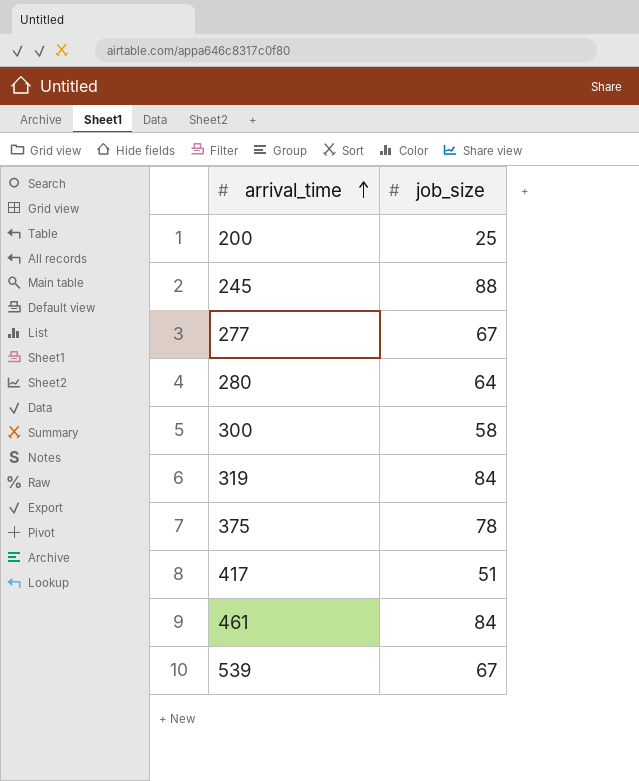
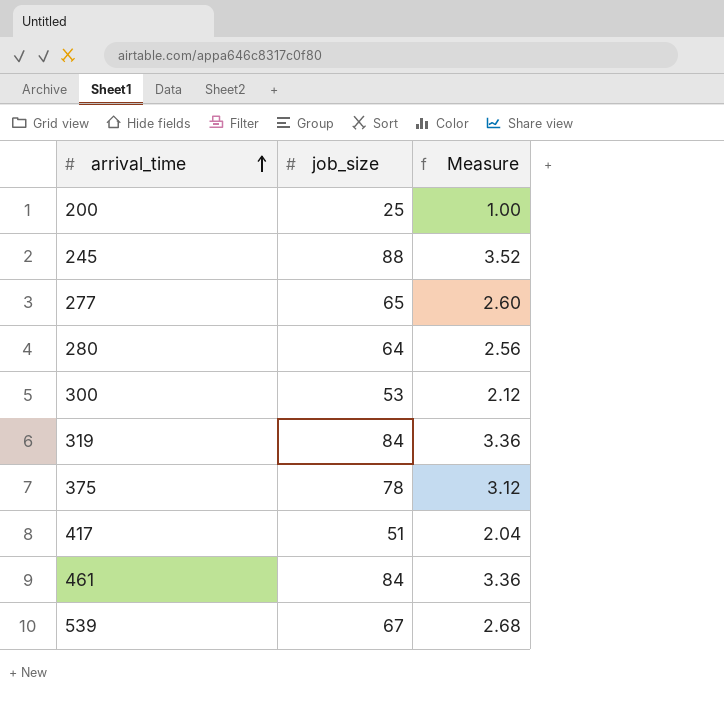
column Measure | formula: none -> [job_size] * 0.04
277 | job_size: 67 -> 65
300 | job_size: 58 -> 53

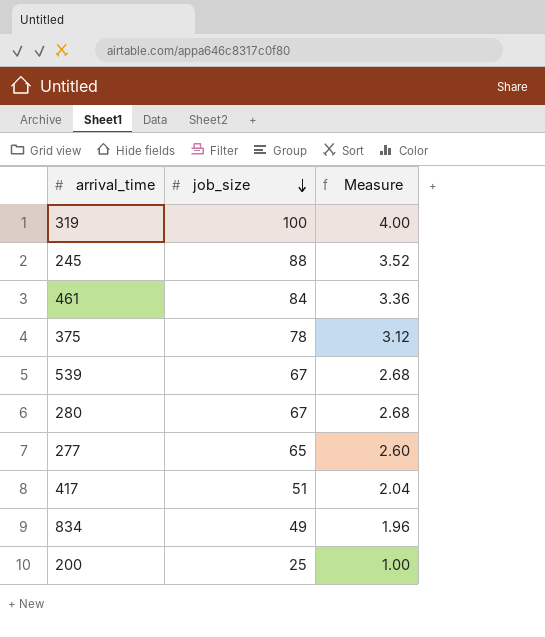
row order: arrival_time ascending -> job_size descending
row 300: 53 | 2.12 -> none
319 | job_size: 84 -> 100
319 | Measure: 3.36 -> 4.00
280 | job_size: 64 -> 67
280 | Measure: 2.56 -> 2.68
row 834: none -> 49 | 1.96

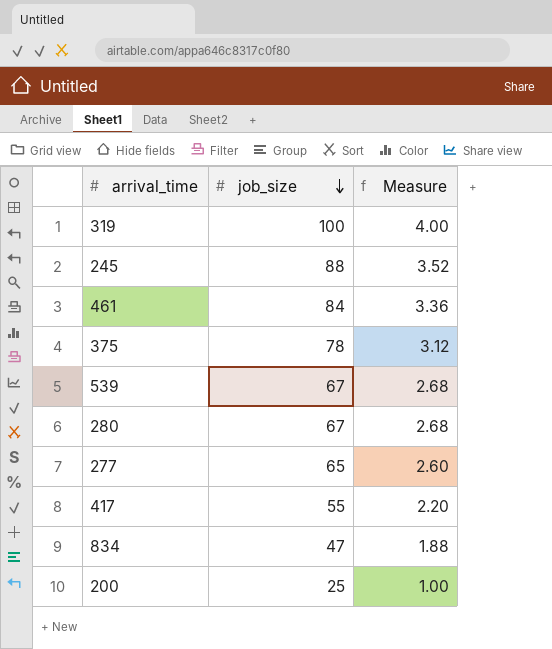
417 | job_size: 51 -> 55
417 | Measure: 2.04 -> 2.20
834 | job_size: 49 -> 47
834 | Measure: 1.96 -> 1.88

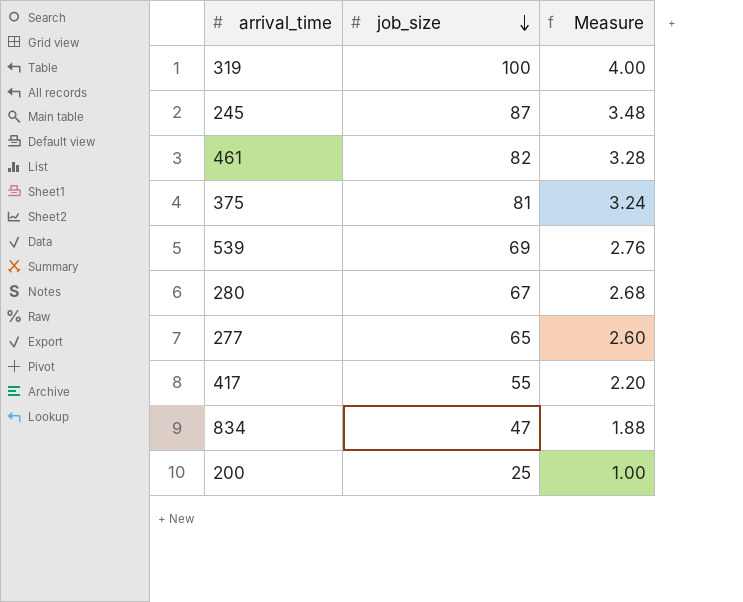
245 | job_size: 88 -> 87
245 | Measure: 3.52 -> 3.48
461 | job_size: 84 -> 82
461 | Measure: 3.36 -> 3.28
375 | job_size: 78 -> 81
375 | Measure: 3.12 -> 3.24
539 | job_size: 67 -> 69
539 | Measure: 2.68 -> 2.76

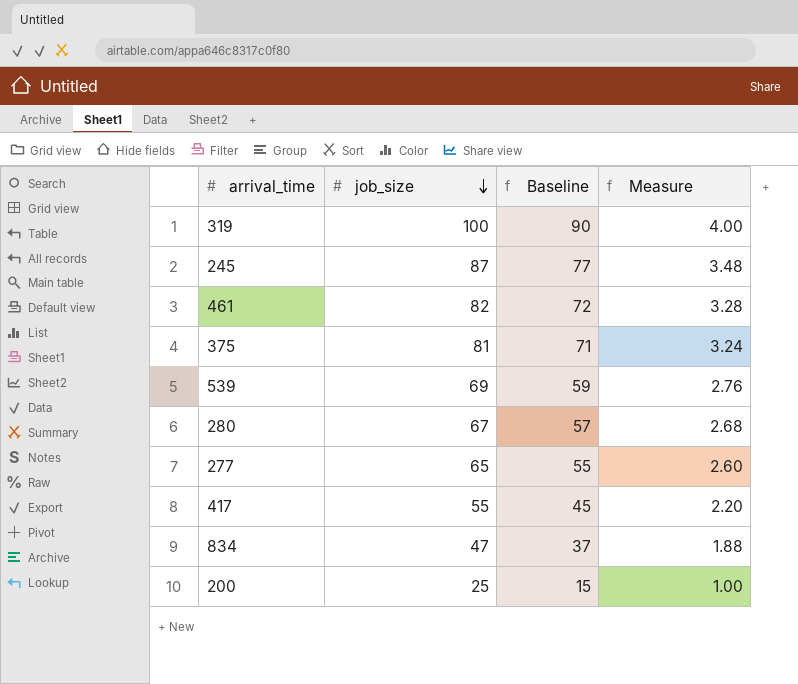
column Baseline | formula: none -> [job_size] - 10

